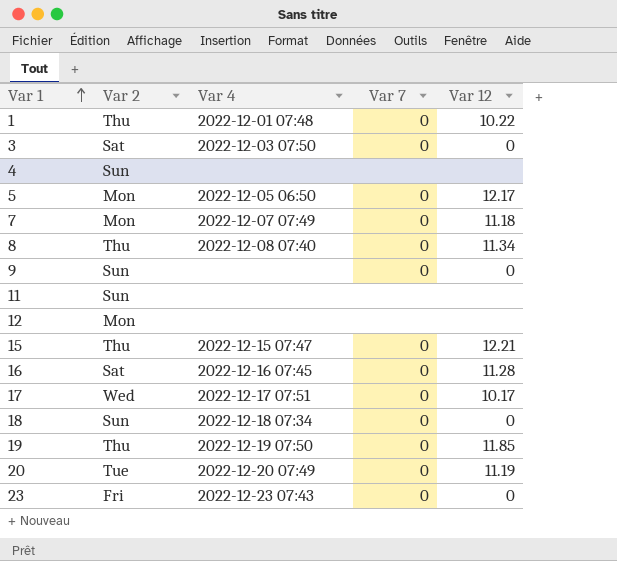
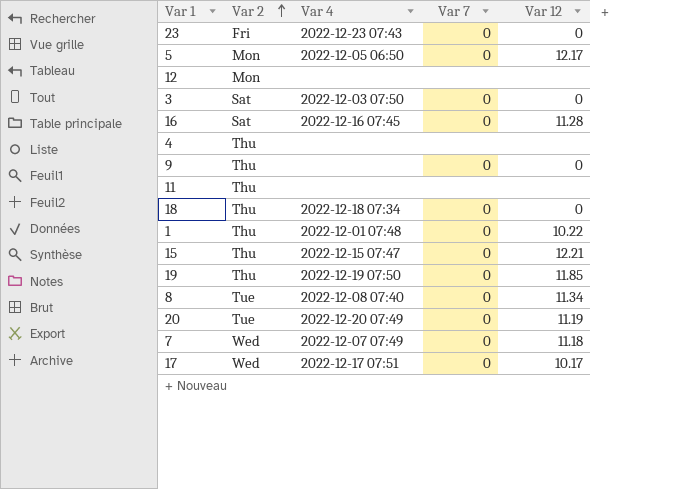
row order: Var 1 ascending -> Var 2 ascending
4 | Var 2: Sun -> Thu
9 | Var 2: Sun -> Thu
11 | Var 2: Sun -> Thu
18 | Var 2: Sun -> Thu
8 | Var 2: Thu -> Tue
7 | Var 2: Mon -> Wed

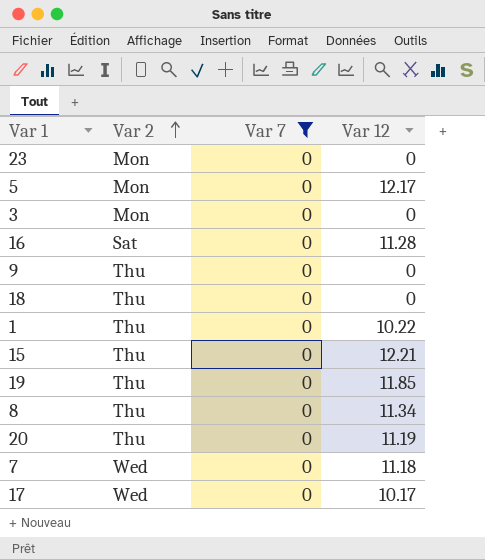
filter: none -> Var 7 = 0
column Var 4 | position: 3 -> none
23 | Var 2: Fri -> Mon
3 | Var 2: Sat -> Mon
8 | Var 2: Tue -> Thu
20 | Var 2: Tue -> Thu

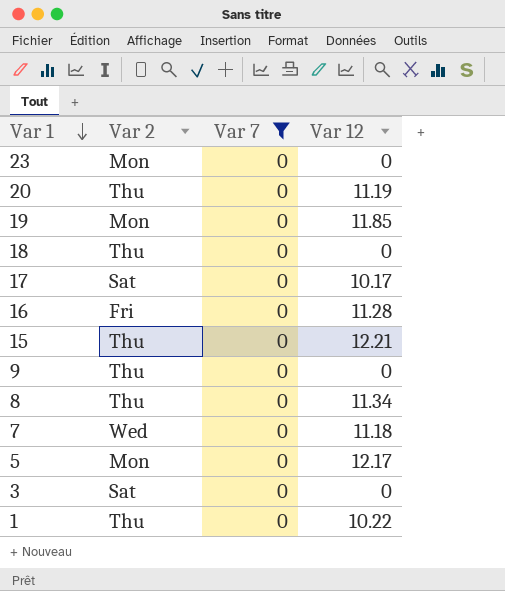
row order: Var 2 ascending -> Var 1 descending
19 | Var 2: Thu -> Mon
17 | Var 2: Wed -> Sat
16 | Var 2: Sat -> Fri
3 | Var 2: Mon -> Sat

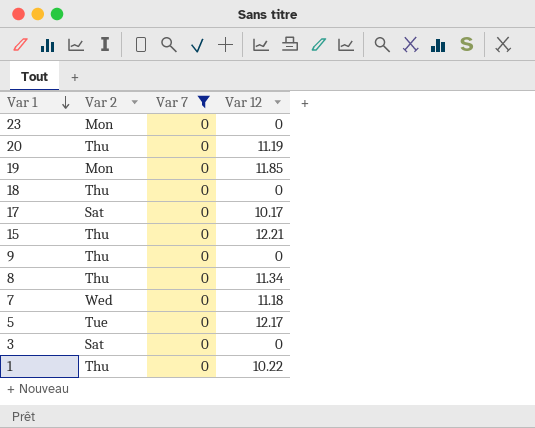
row 16: Fri | 0 | 11.28 -> none
5 | Var 2: Mon -> Tue

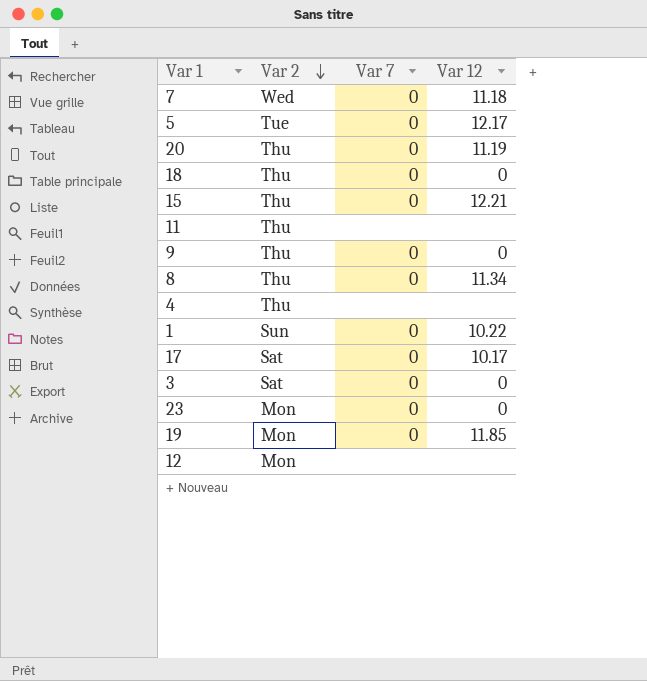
filter: Var 7 = 0 -> none
row order: Var 1 descending -> Var 2 descending
1 | Var 2: Thu -> Sun

